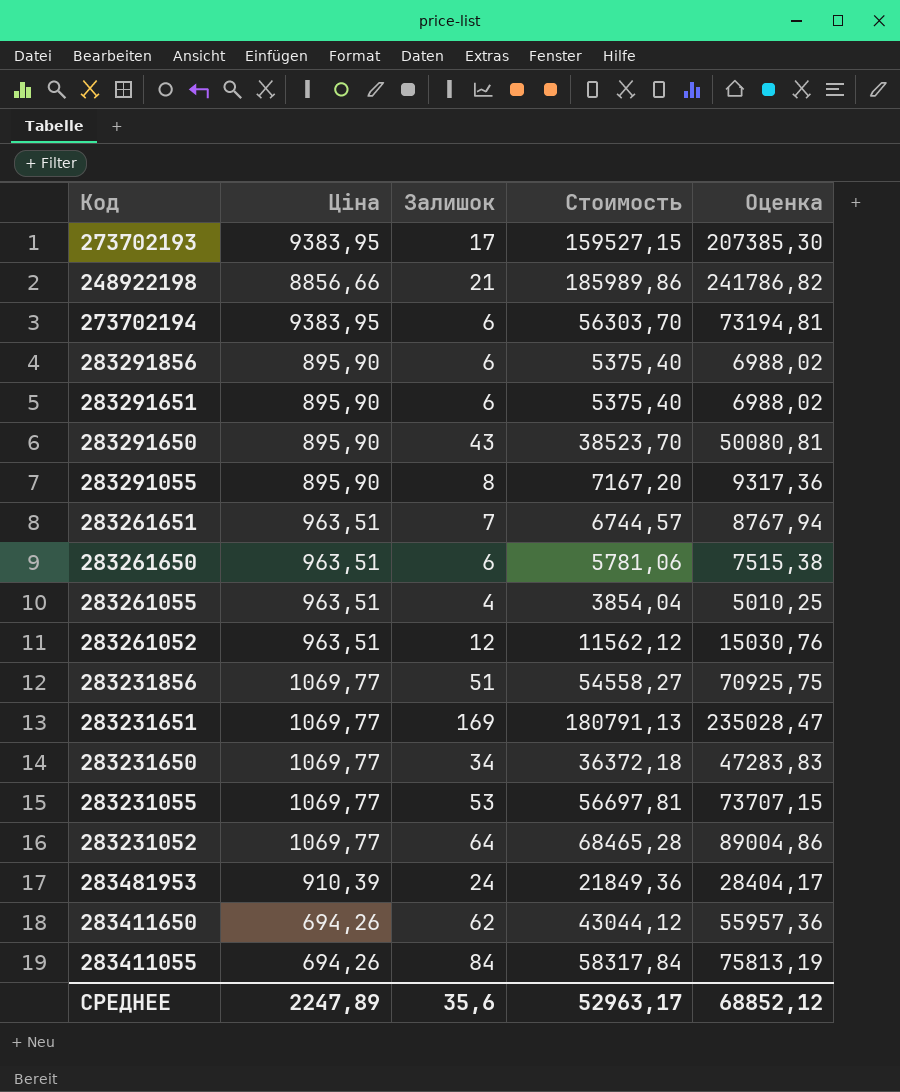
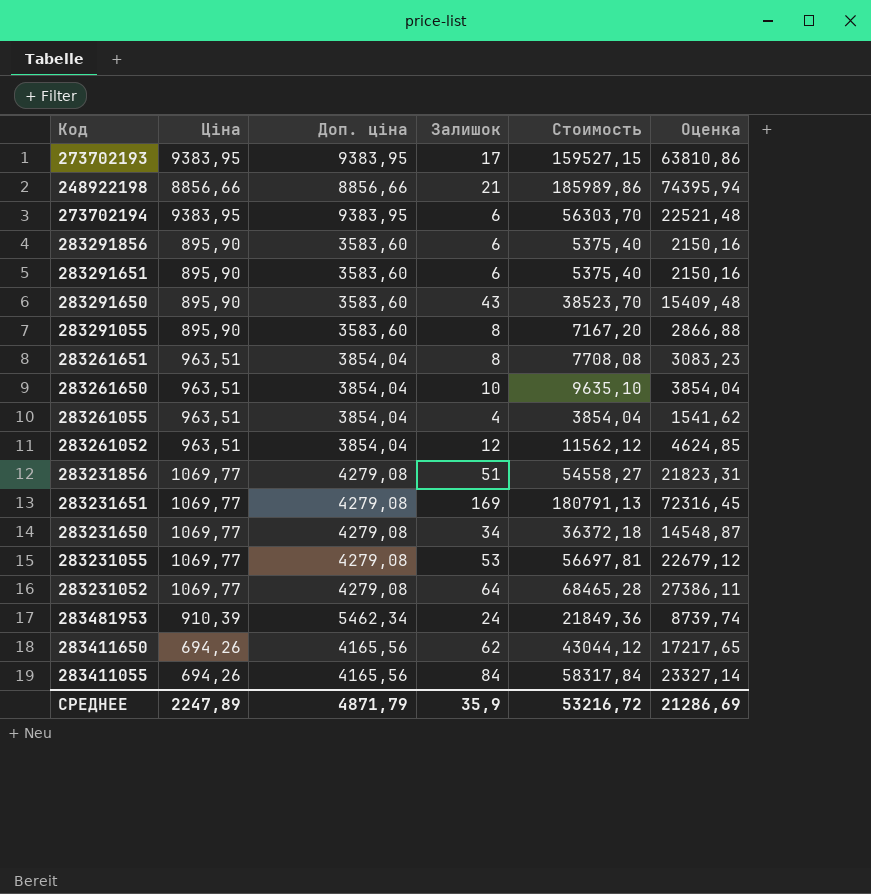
column Доп. ціна | position: none -> 3
column Оценка | formula: [Стоимость] * 1,3 -> [Стоимость] * 0,4
283261651 | Залишок: 7 -> 8
283261651 | Стоимость: 6744,57 -> 7708,08
283261650 | Залишок: 6 -> 10
283261650 | Стоимость: 5781,06 -> 9635,10
СРЕДНЕЕ | Залишок: 35,6 -> 35,9
СРЕДНЕЕ | Стоимость: 52963,17 -> 53216,72
СРЕДНЕЕ | Оценка: 68852,12 -> 21286,69

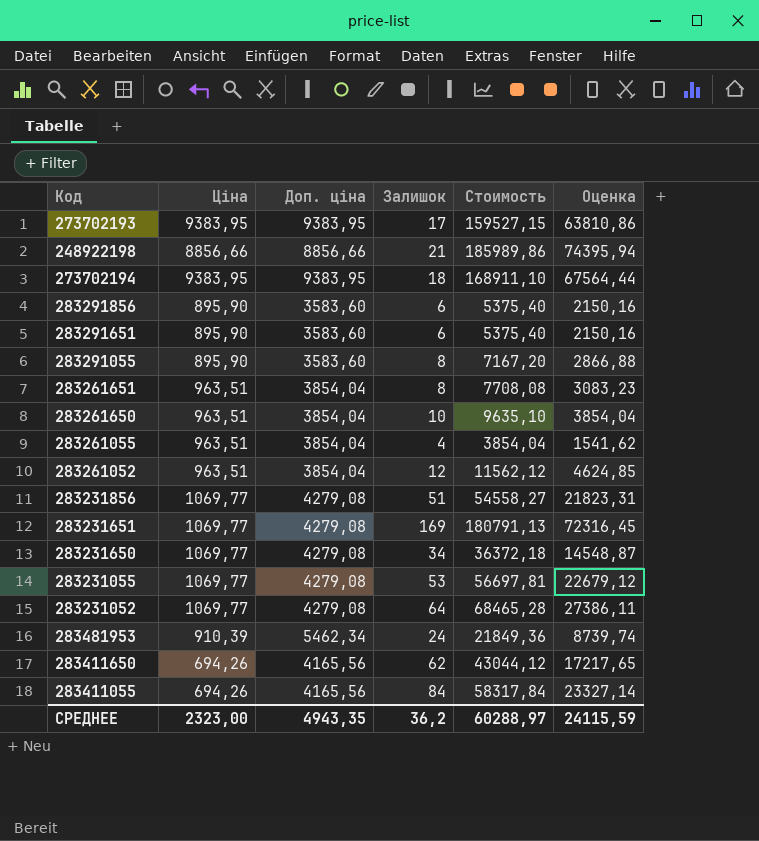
row 283291650: 895,90 | 3583,60 | 43 | 38523,70 | 15409,48 -> none
273702194 | Залишок: 6 -> 18
273702194 | Стоимость: 56303,70 -> 168911,10
273702194 | Оценка: 22521,48 -> 67564,44
СРЕДНЕЕ | Ціна: 2247,89 -> 2323,00
СРЕДНЕЕ | Доп. ціна: 4871,79 -> 4943,35
СРЕДНЕЕ | Залишок: 35,9 -> 36,2
СРЕДНЕЕ | Стоимость: 53216,72 -> 60288,97
СРЕДНЕЕ | Оценка: 21286,69 -> 24115,59

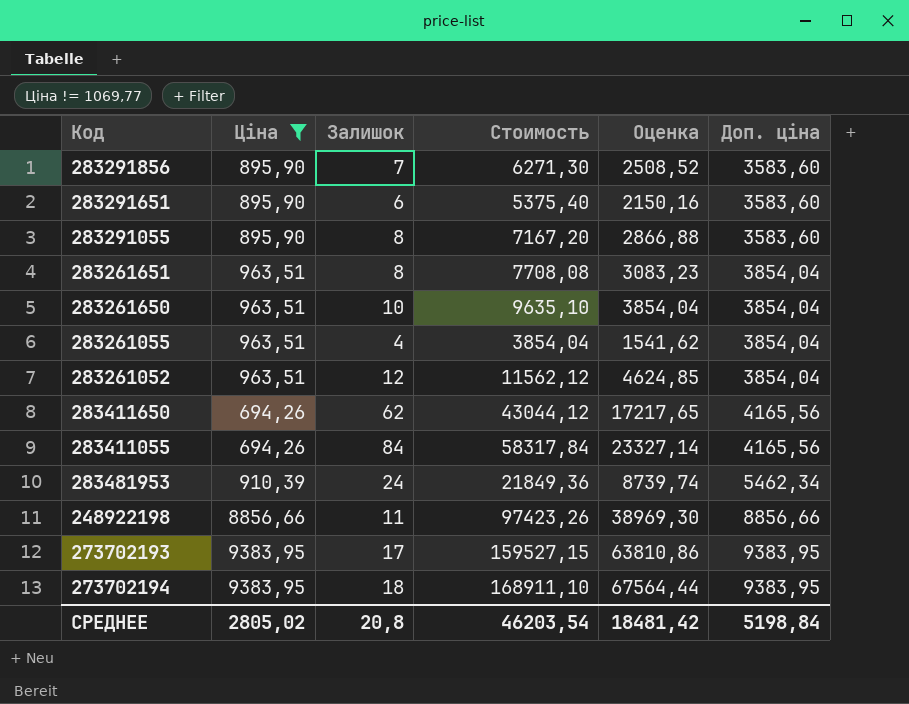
filter: none -> Ціна != 1069,77
row order: none -> Доп. ціна ascending
column Доп. ціна | position: 3 -> 6
283291856 | Залишок: 6 -> 7
283291856 | Стоимость: 5375,40 -> 6271,30
283291856 | Оценка: 2150,16 -> 2508,52
248922198 | Залишок: 21 -> 11
248922198 | Стоимость: 185989,86 -> 97423,26
248922198 | Оценка: 74395,94 -> 38969,30
СРЕДНЕЕ | Ціна: 2323,00 -> 2805,02
СРЕДНЕЕ | Залишок: 36,2 -> 20,8
СРЕДНЕЕ | Стоимость: 60288,97 -> 46203,54
СРЕДНЕЕ | Оценка: 24115,59 -> 18481,42
СРЕДНЕЕ | Доп. ціна: 4943,35 -> 5198,84

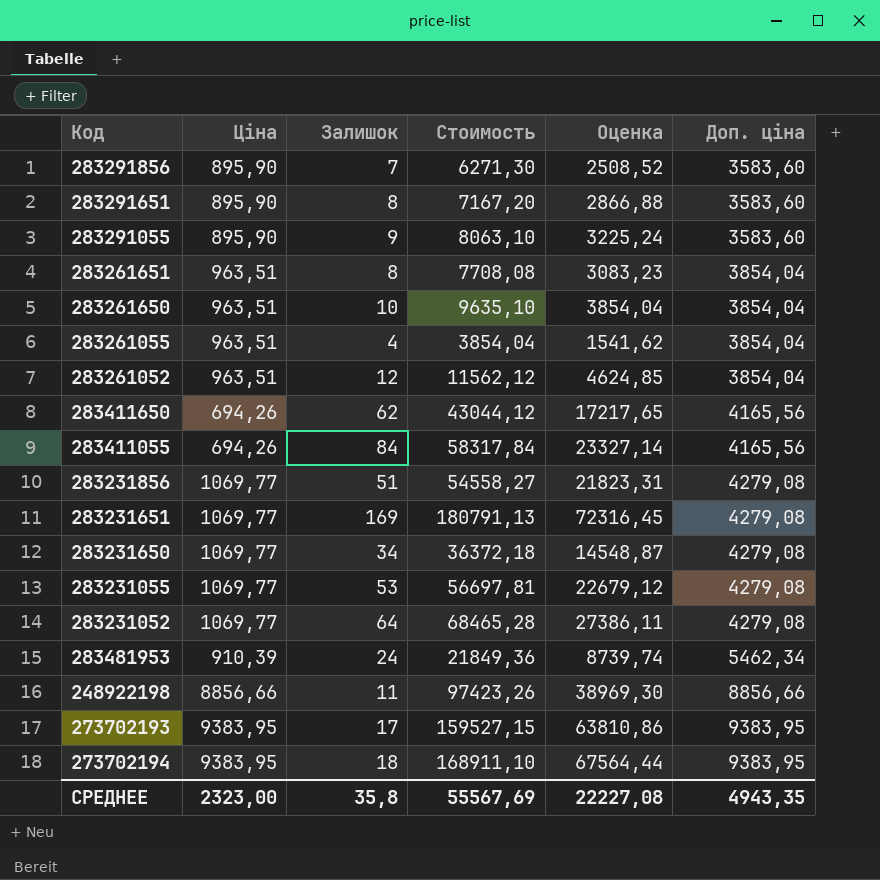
filter: Ціна != 1069,77 -> none
283291651 | Залишок: 6 -> 8
283291651 | Стоимость: 5375,40 -> 7167,20
283291651 | Оценка: 2150,16 -> 2866,88
283291055 | Залишок: 8 -> 9
283291055 | Стоимость: 7167,20 -> 8063,10
283291055 | Оценка: 2866,88 -> 3225,24
СРЕДНЕЕ | Ціна: 2805,02 -> 2323,00
СРЕДНЕЕ | Залишок: 20,8 -> 35,8
СРЕДНЕЕ | Стоимость: 46203,54 -> 55567,69
СРЕДНЕЕ | Оценка: 18481,42 -> 22227,08
СРЕДНЕЕ | Доп. ціна: 5198,84 -> 4943,35

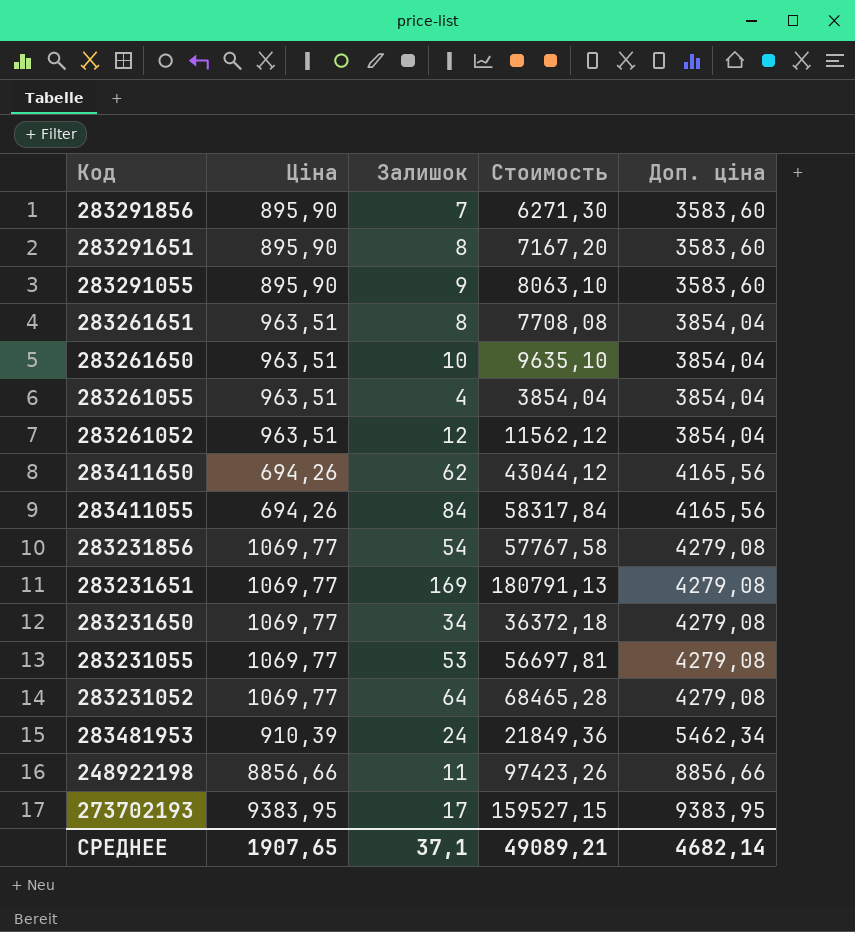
column Оценка | formula: [Стоимость] * 0,4 -> none
row 273702194: 9383,95 | 18 | 168911,10 | 67564,44 | 9383,95 -> none
283231856 | Залишок: 51 -> 54
283231856 | Стоимость: 54558,27 -> 57767,58
СРЕДНЕЕ | Ціна: 2323,00 -> 1907,65
СРЕДНЕЕ | Залишок: 35,8 -> 37,1
СРЕДНЕЕ | Стоимость: 55567,69 -> 49089,21
СРЕДНЕЕ | Доп. ціна: 4943,35 -> 4682,14

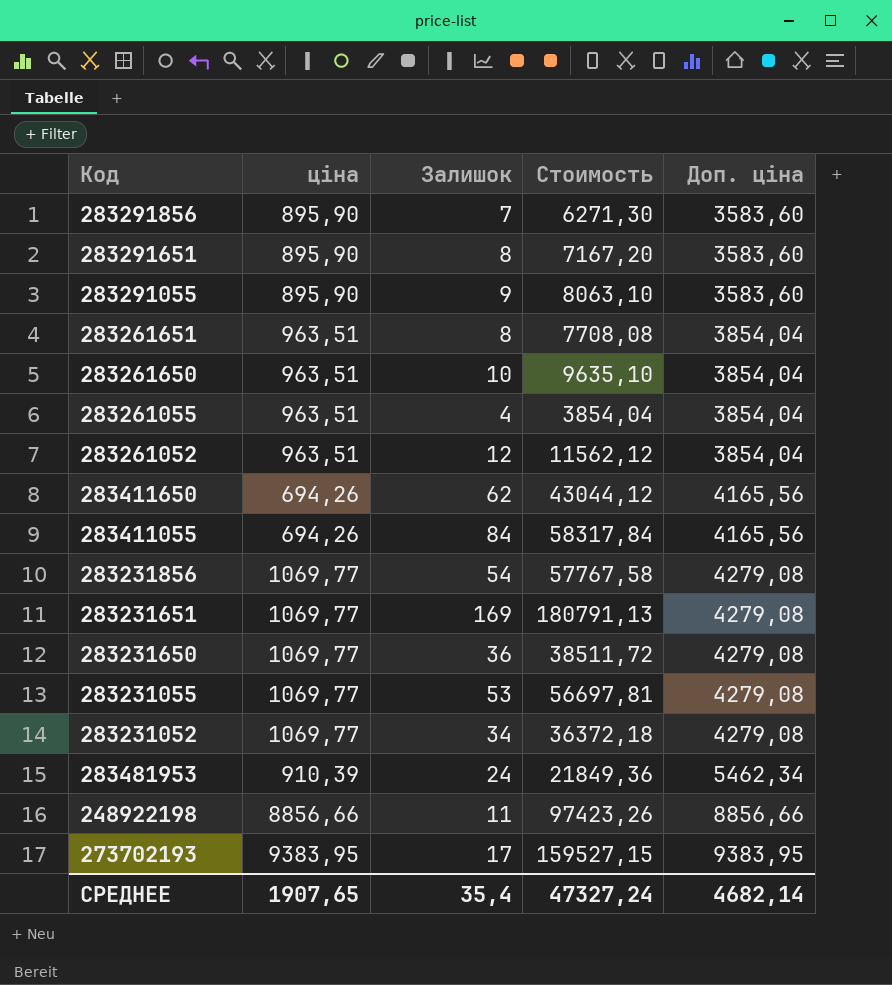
column name: Ціна -> ціна
283231650 | Залишок: 34 -> 36
283231650 | Стоимость: 36372,18 -> 38511,72
283231052 | Залишок: 64 -> 34
283231052 | Стоимость: 68465,28 -> 36372,18
СРЕДНЕЕ | Залишок: 37,1 -> 35,4
СРЕДНЕЕ | Стоимость: 49089,21 -> 47327,24

